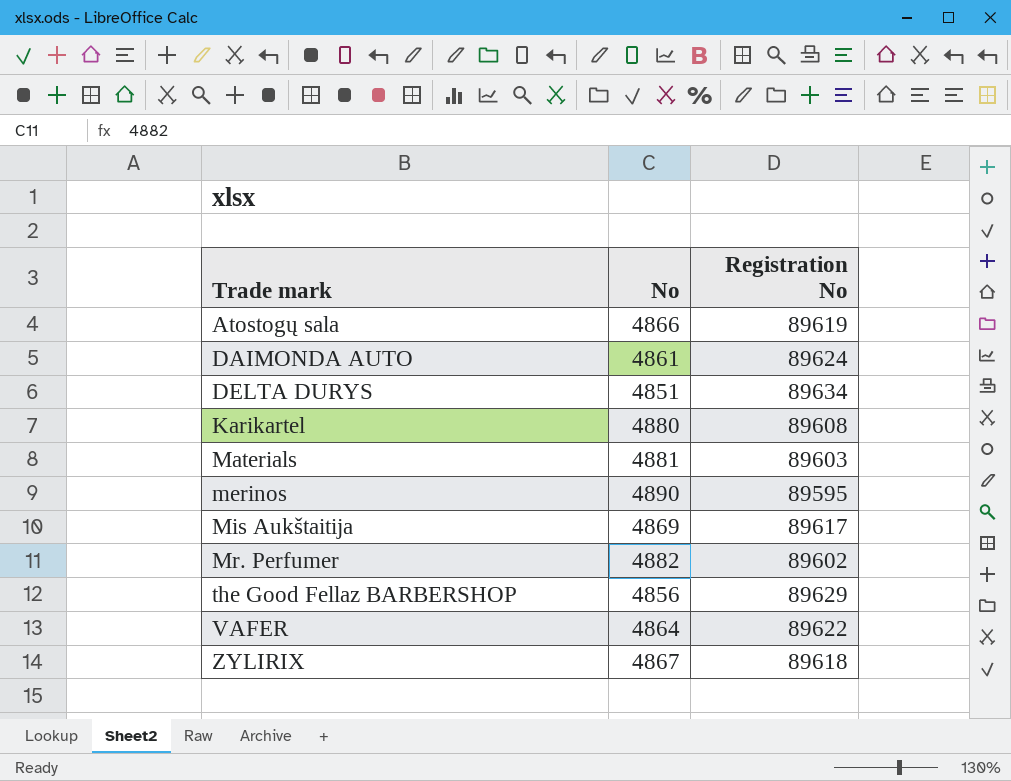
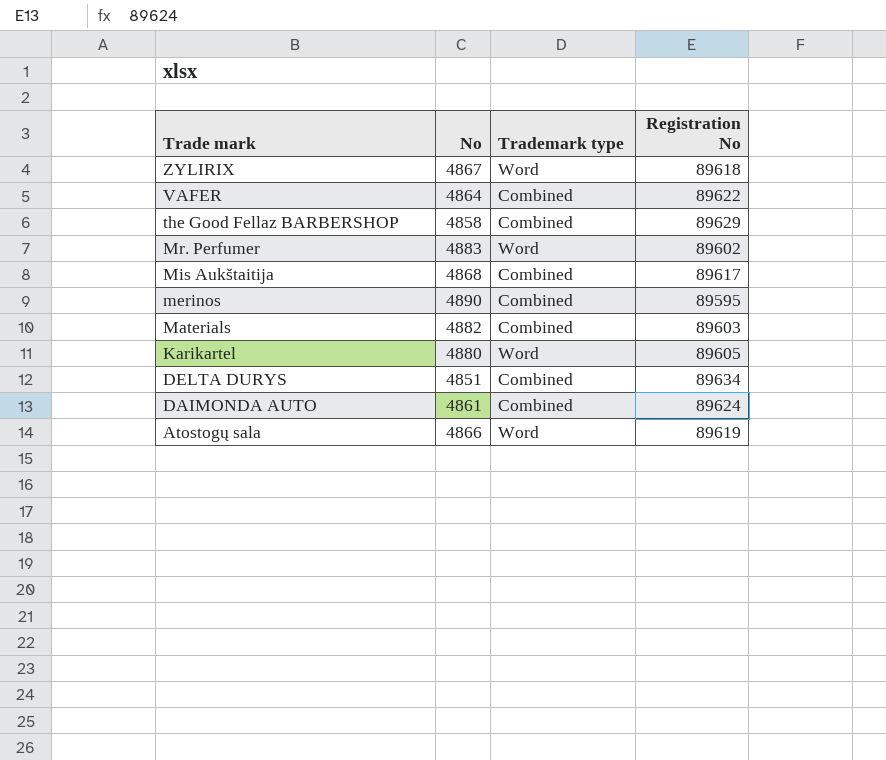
row order: Trade mark ascending -> Trade mark descending
column Trademark type | position: none -> 3
the Good Fellaz BARBERSHOP | No: 4856 -> 4858
Mr. Perfumer | No: 4882 -> 4883
Mis Aukštaitija | No: 4869 -> 4868
Materials | No: 4881 -> 4882
Karikartel | Registration No: 89608 -> 89605

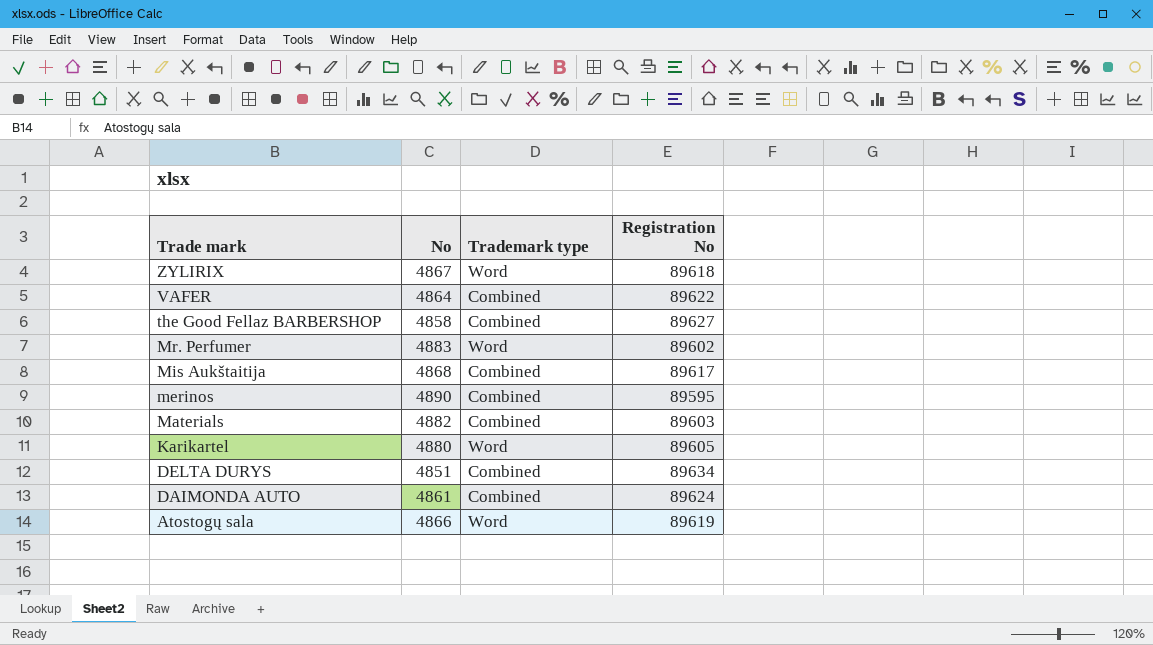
the Good Fellaz BARBERSHOP | Registration No: 89629 -> 89627

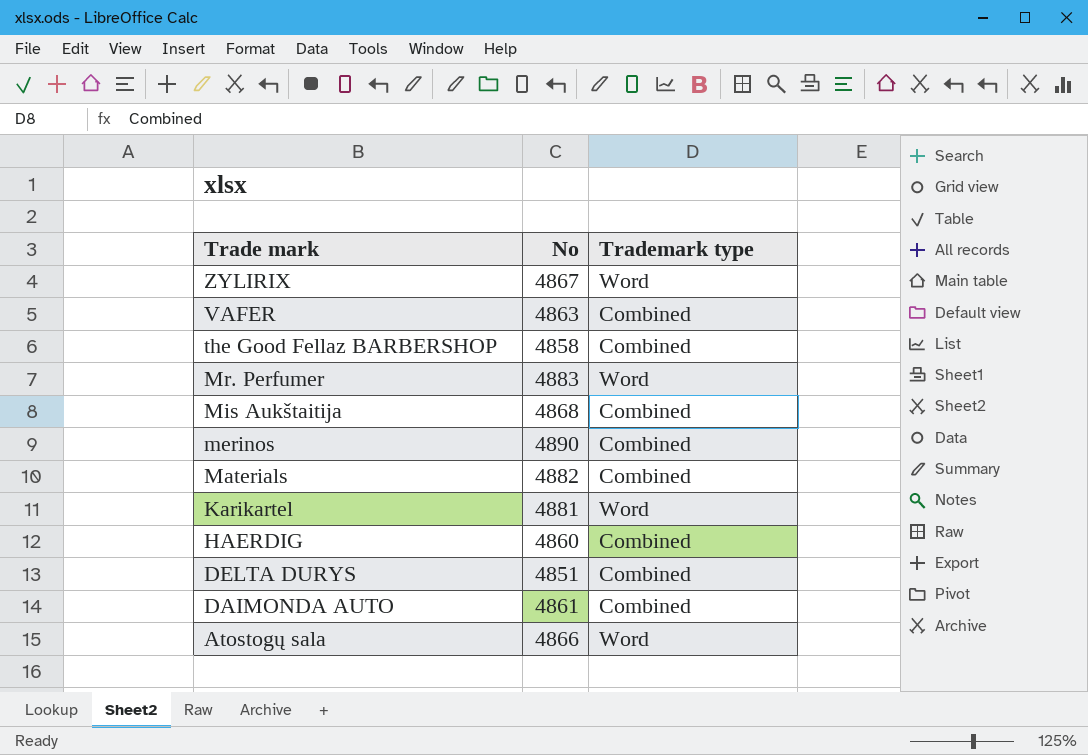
column Registration No | position: 4 -> none
VAFER | No: 4864 -> 4863
Karikartel | No: 4880 -> 4881
row HAERDIG: none -> 4860 | Combined

